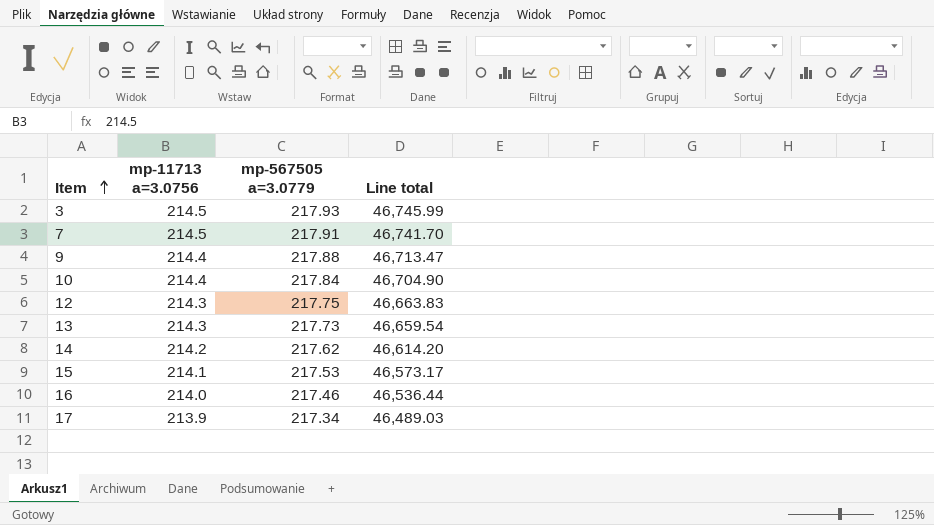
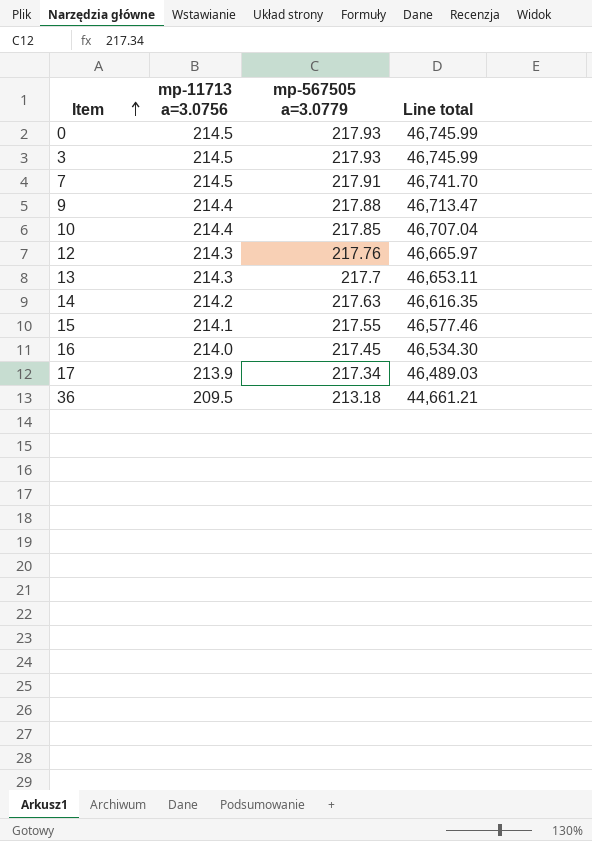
row 0: none -> 214.5 | 217.93 | 46,745.99
10 | mp-567505 a=3.0779: 217.84 -> 217.85
10 | Line total: 46,704.90 -> 46,707.04
12 | mp-567505 a=3.0779: 217.75 -> 217.76
12 | Line total: 46,663.83 -> 46,665.97
13 | mp-567505 a=3.0779: 217.73 -> 217.7
13 | Line total: 46,659.54 -> 46,653.11
14 | mp-567505 a=3.0779: 217.62 -> 217.63
14 | Line total: 46,614.20 -> 46,616.35
15 | mp-567505 a=3.0779: 217.53 -> 217.55
15 | Line total: 46,573.17 -> 46,577.46
16 | mp-567505 a=3.0779: 217.46 -> 217.45
16 | Line total: 46,536.44 -> 46,534.30
row 36: none -> 209.5 | 213.18 | 44,661.21

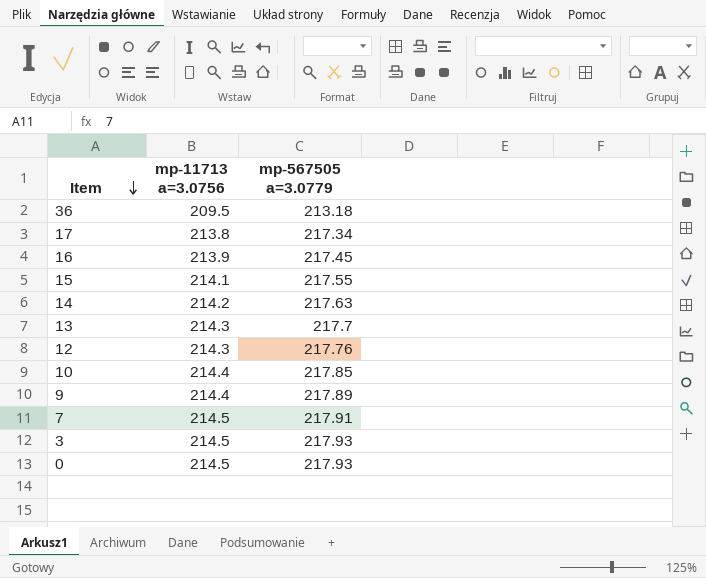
row order: Item ascending -> Item descending
column Line total | formula: [mp-11713 a=3.0756] * [mp-567505 a=3.0779] -> none
17 | mp-11713 a=3.0756: 213.9 -> 213.8
16 | mp-11713 a=3.0756: 214.0 -> 213.9
9 | mp-567505 a=3.0779: 217.88 -> 217.89

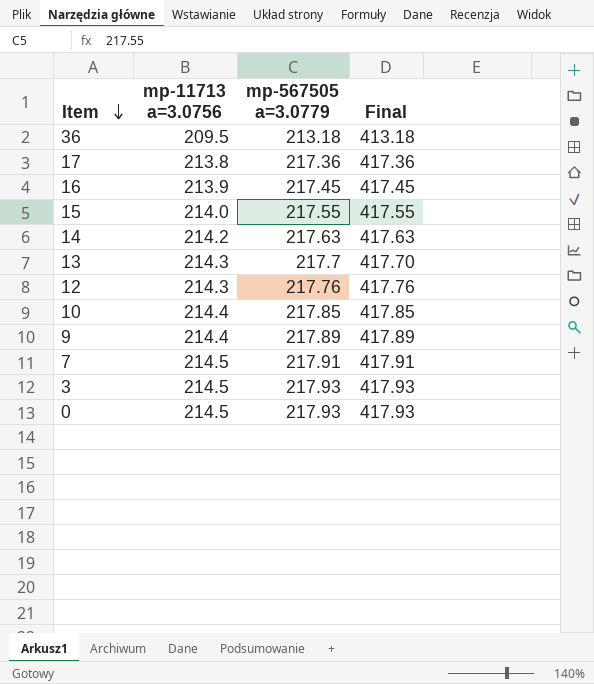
column Final | formula: none -> [mp-567505 a=3.0779] + 200
17 | mp-567505 a=3.0779: 217.34 -> 217.36
15 | mp-11713 a=3.0756: 214.1 -> 214.0

